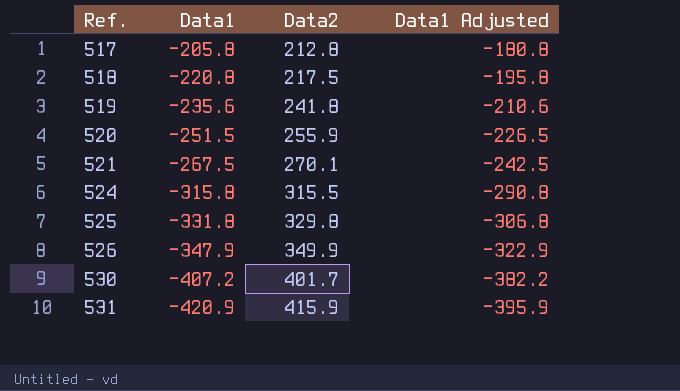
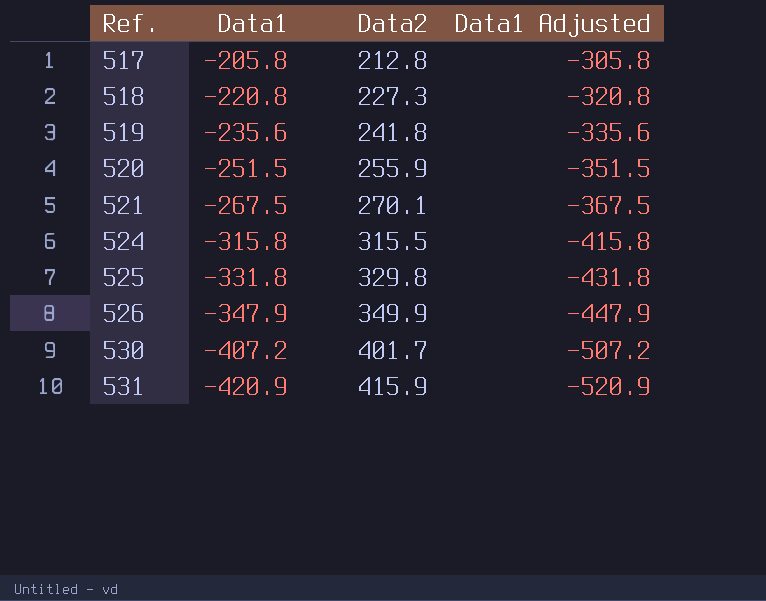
column Data1 Adjusted | formula: [Data1] + 25 -> [Data1] - 100
518 | Data2: 217.5 -> 227.3

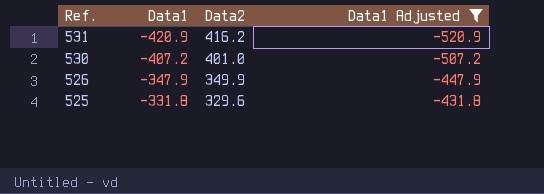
filter: none -> Data1 Adjusted <= -431.8
row order: Ref. ascending -> Ref. descending
531 | Data2: 415.9 -> 416.2
530 | Data2: 401.7 -> 401.0
525 | Data2: 329.8 -> 329.6

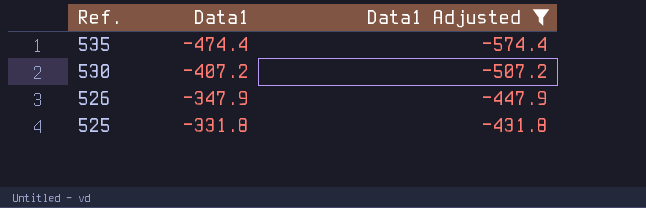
column Data2 | position: 3 -> none
row 531: -420.9 | 416.2 | -520.9 -> none
row 535: none -> -474.4 | -574.4

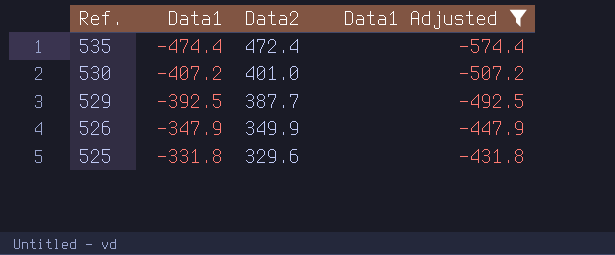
column Data2 | position: none -> 3
row 529: none -> -392.5 | 387.7 | -492.5

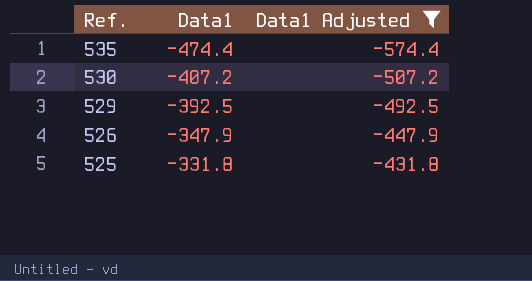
column Data2 | position: 3 -> none

